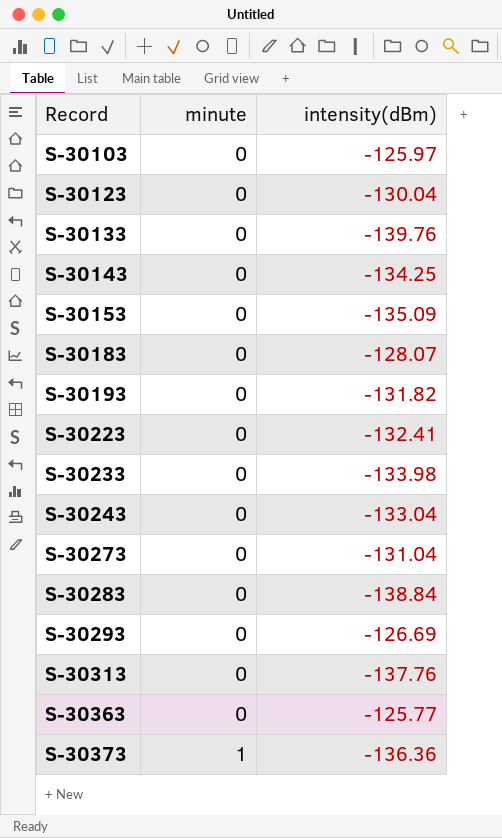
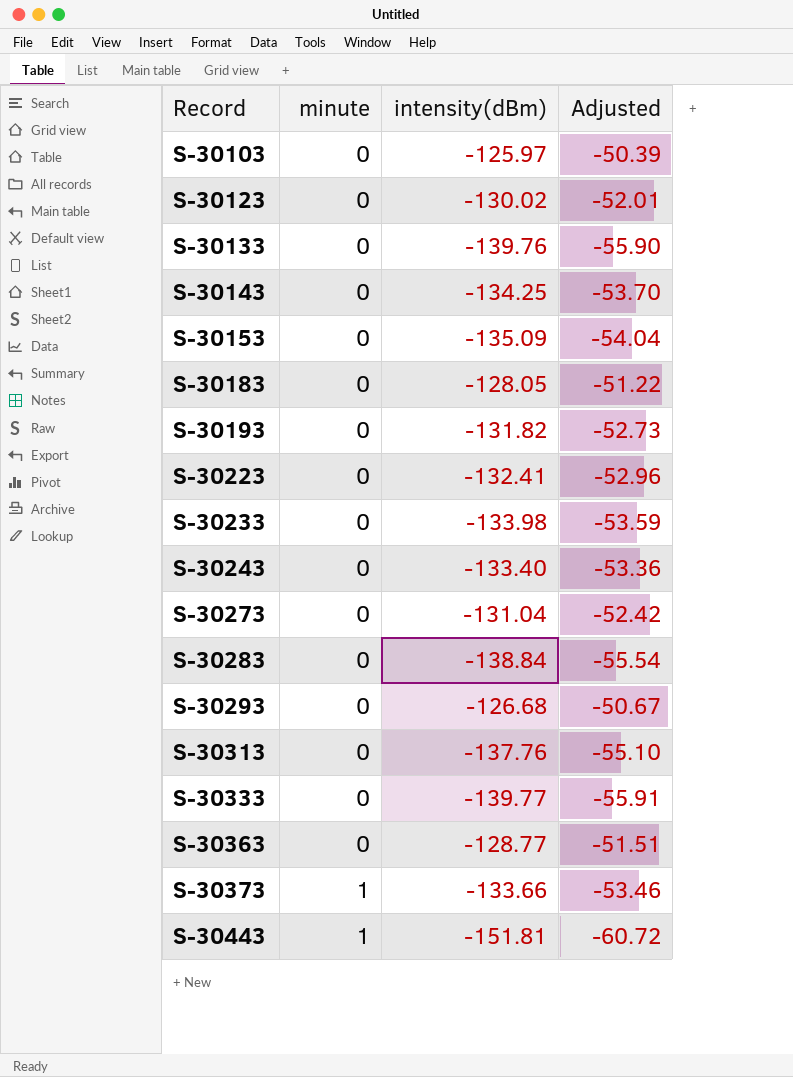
column Adjusted | formula: none -> [intensity(dBm)] * 0.4
S-30123 | intensity(dBm): -130.04 -> -130.02
S-30183 | intensity(dBm): -128.07 -> -128.05
S-30243 | intensity(dBm): -133.04 -> -133.40
S-30293 | intensity(dBm): -126.69 -> -126.68
row S-30333: none -> 0 | -139.77 | -55.91
S-30363 | intensity(dBm): -125.77 -> -128.77
S-30373 | intensity(dBm): -136.36 -> -133.66
row S-30443: none -> 1 | -151.81 | -60.72

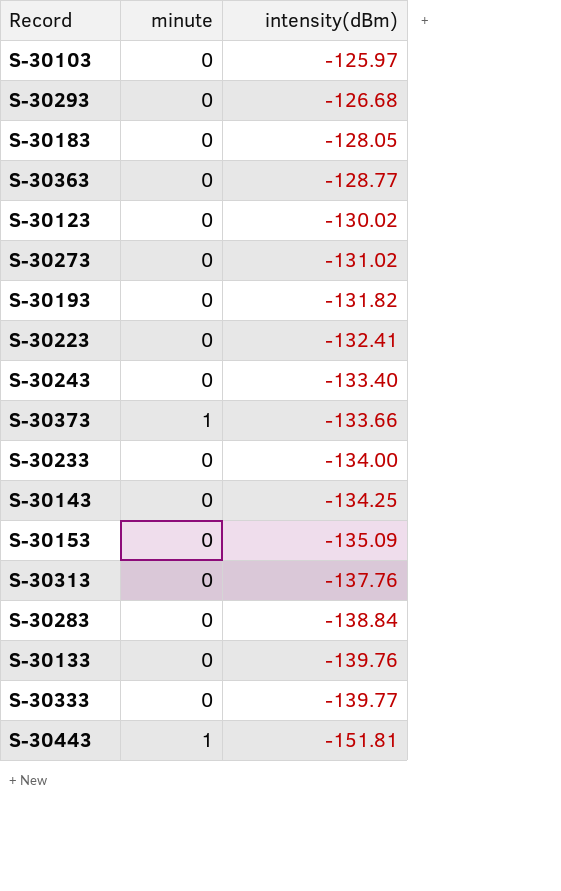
row order: Record ascending -> intensity(dBm) descending
column Adjusted | formula: [intensity(dBm)] * 0.4 -> none
S-30273 | intensity(dBm): -131.04 -> -131.02
S-30233 | intensity(dBm): -133.98 -> -134.00

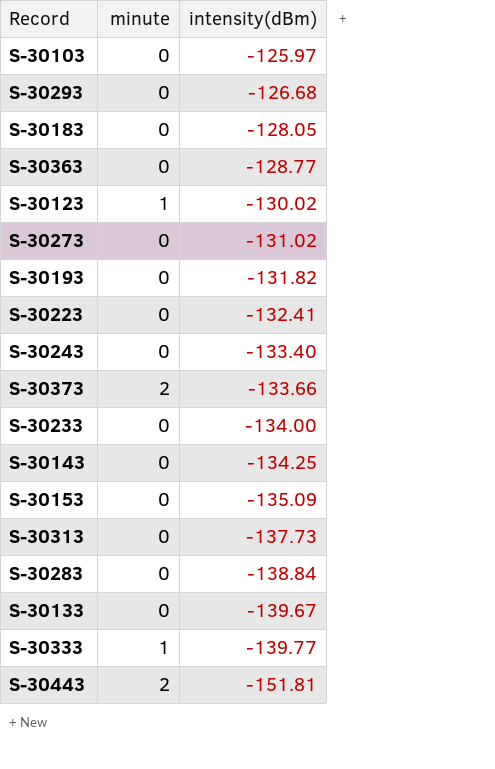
S-30123 | minute: 0 -> 1
S-30373 | minute: 1 -> 2
S-30313 | intensity(dBm): -137.76 -> -137.73
S-30133 | intensity(dBm): -139.76 -> -139.67
S-30333 | minute: 0 -> 1
S-30443 | minute: 1 -> 2

